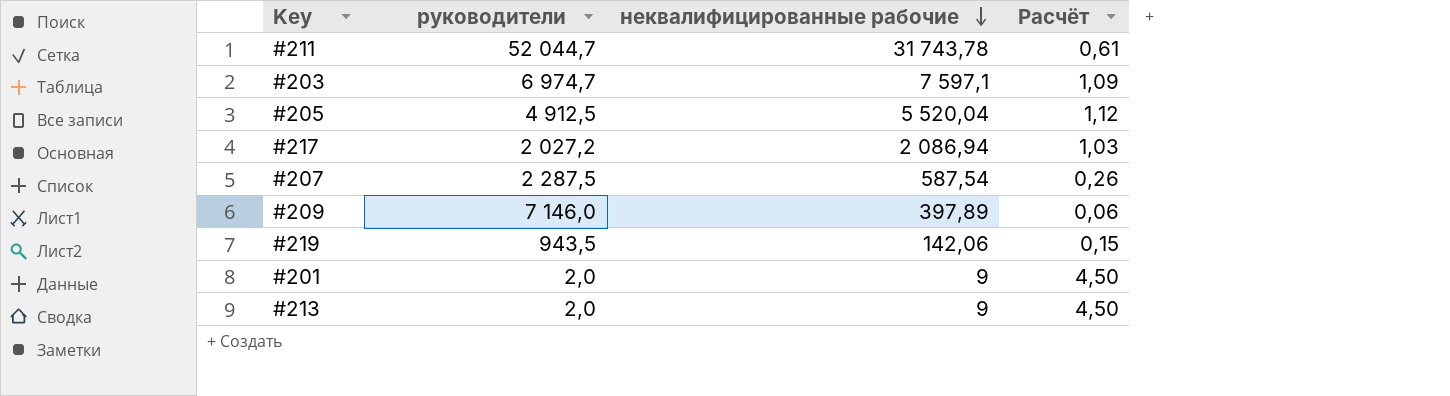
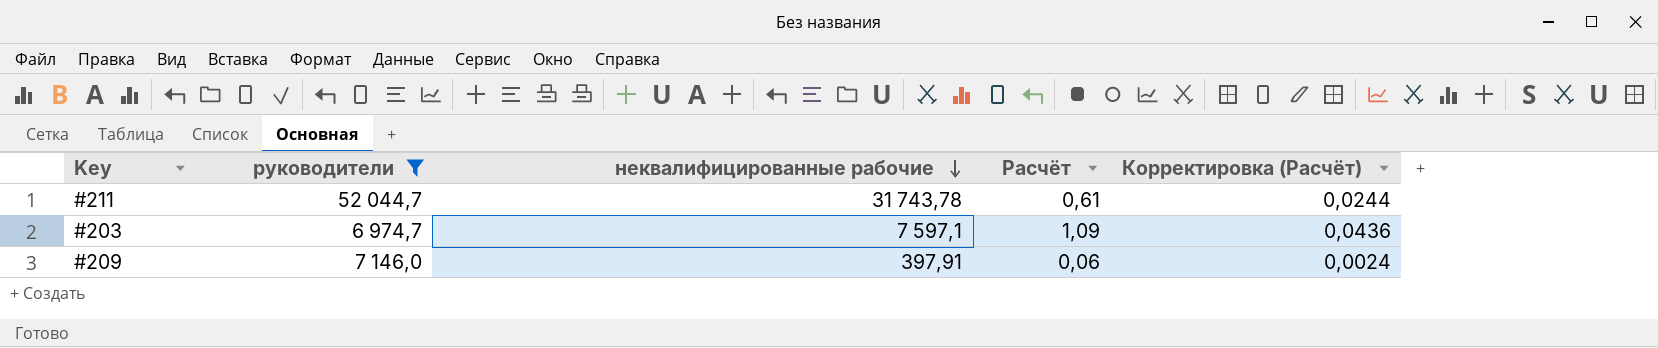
filter: none -> руководители >= 6 974,7
column Корректировка (Расчёт) | formula: none -> [Расчёт] * 0,04
#209 | неквалифицированные рабочие: 397,89 -> 397,91

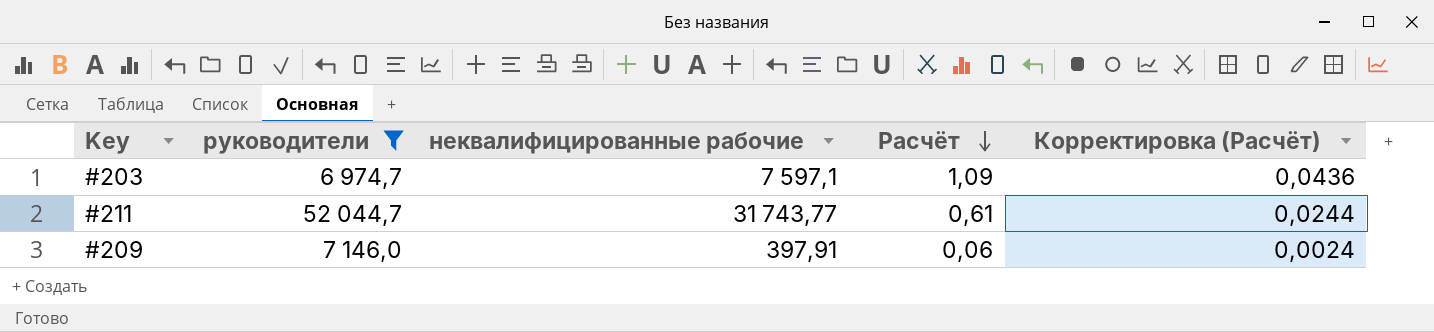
row order: неквалифицированные рабочие descending -> Расчёт descending
#211 | неквалифицированные рабочие: 31 743,78 -> 31 743,77

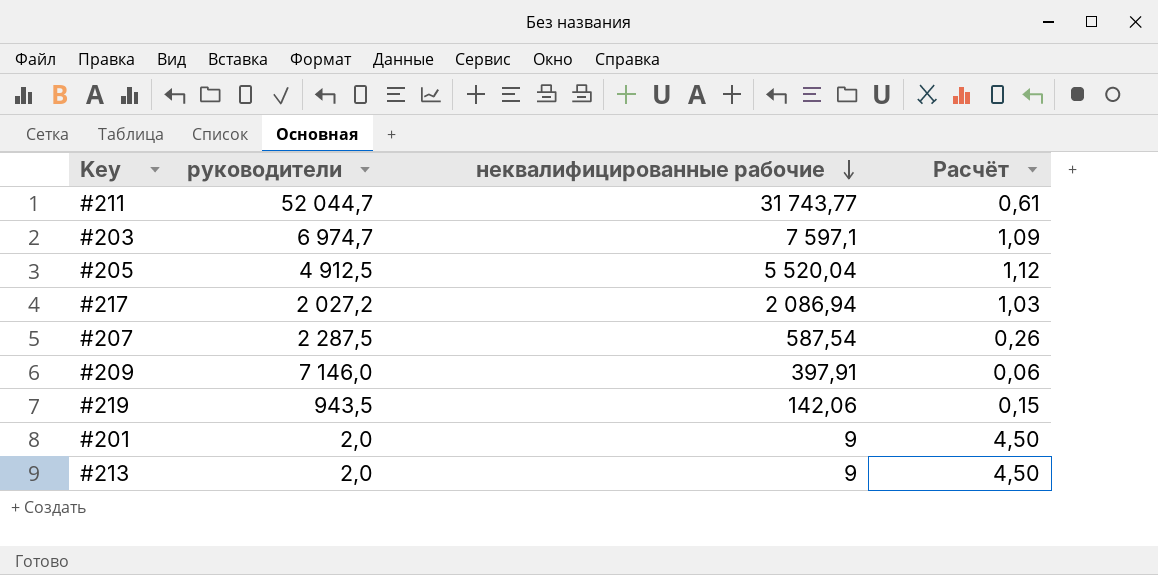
filter: руководители >= 6 974,7 -> none
row order: Расчёт descending -> неквалифицированные рабочие descending
column Корректировка (Расчёт) | formula: [Расчёт] * 0,04 -> none

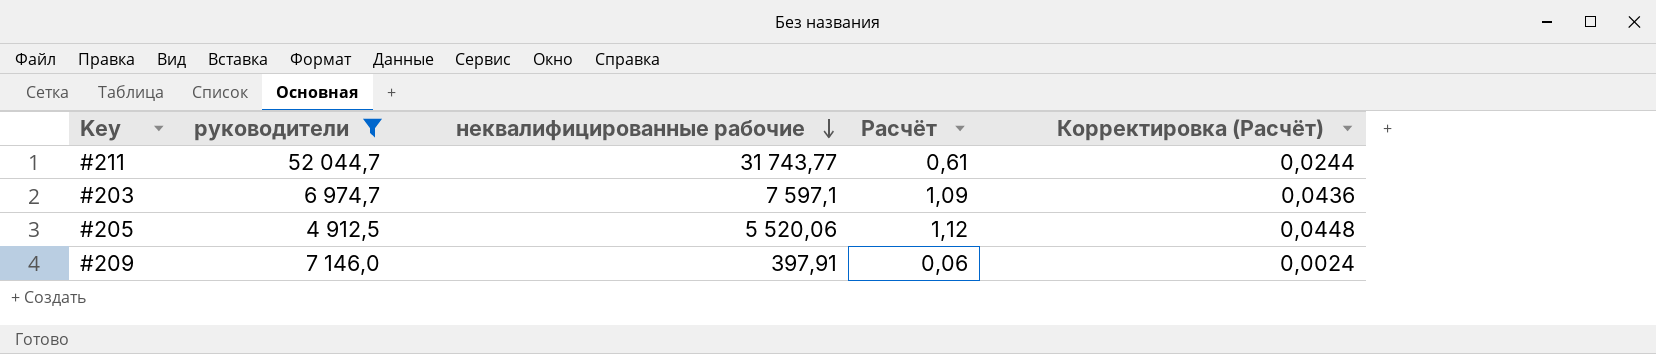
filter: none -> руководители >= 4 912,5
column Корректировка (Расчёт) | formula: none -> [Расчёт] * 0,04
#205 | неквалифицированные рабочие: 5 520,04 -> 5 520,06

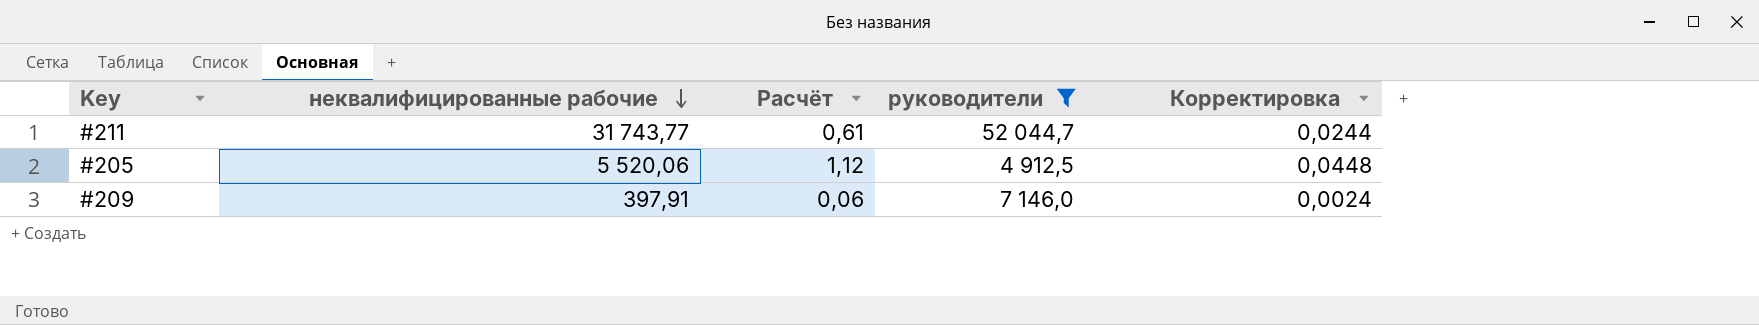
column руководители | position: 2 -> 4
column name: Корректировка (Расчёт) -> Корректировка
row #203: 6 974,7 | 7 597,1 | 1,09 | 0,0436 -> none

